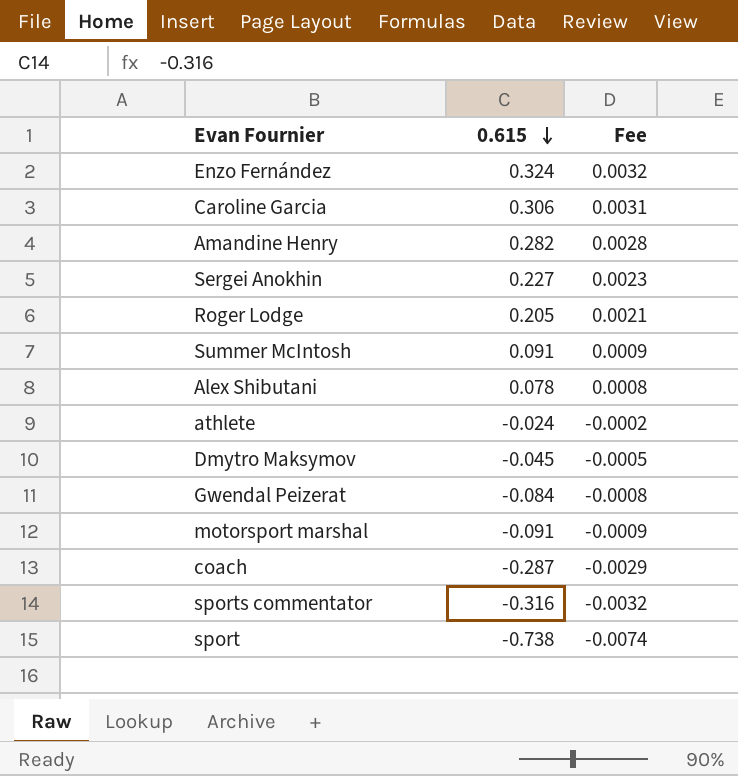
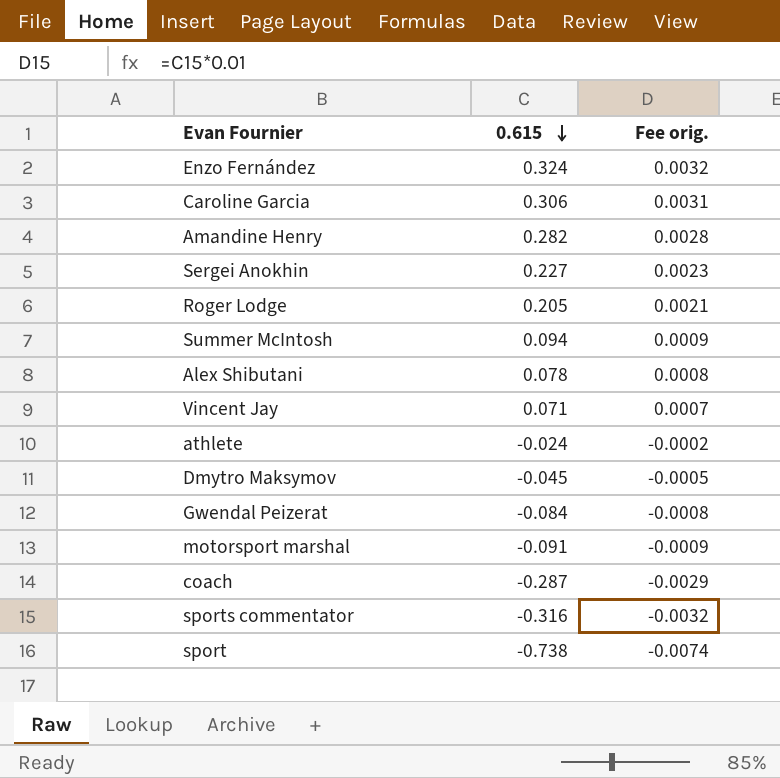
column name: Fee -> Fee orig.
Summer McIntosh | 0.615: 0.091 -> 0.094
row Vincent Jay: none -> 0.071 | 0.0007

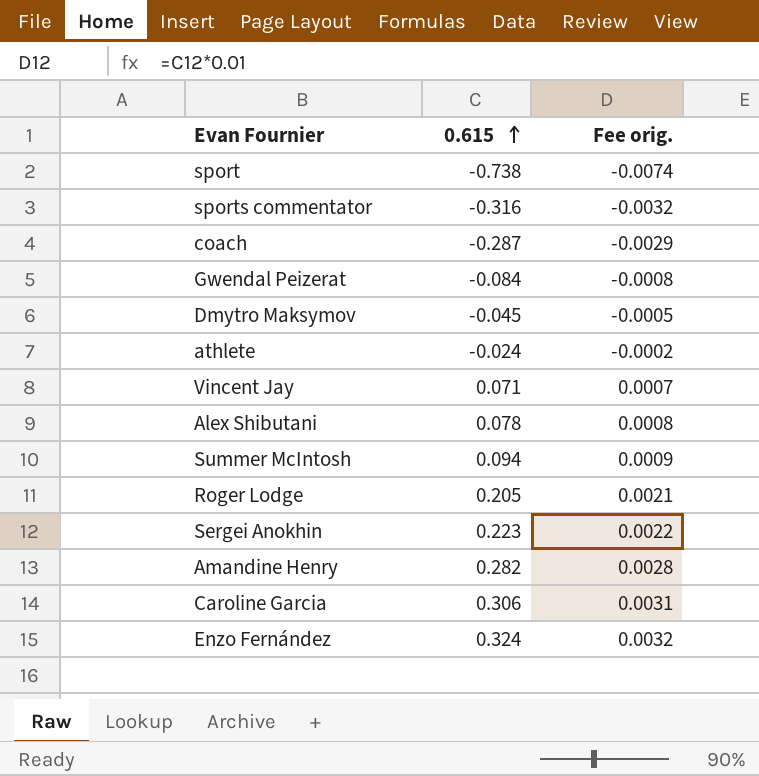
row order: 0.615 descending -> 0.615 ascending
row motorsport marshal: -0.091 | -0.0009 -> none
Sergei Anokhin | 0.615: 0.227 -> 0.223
Sergei Anokhin | Fee orig.: 0.0023 -> 0.0022

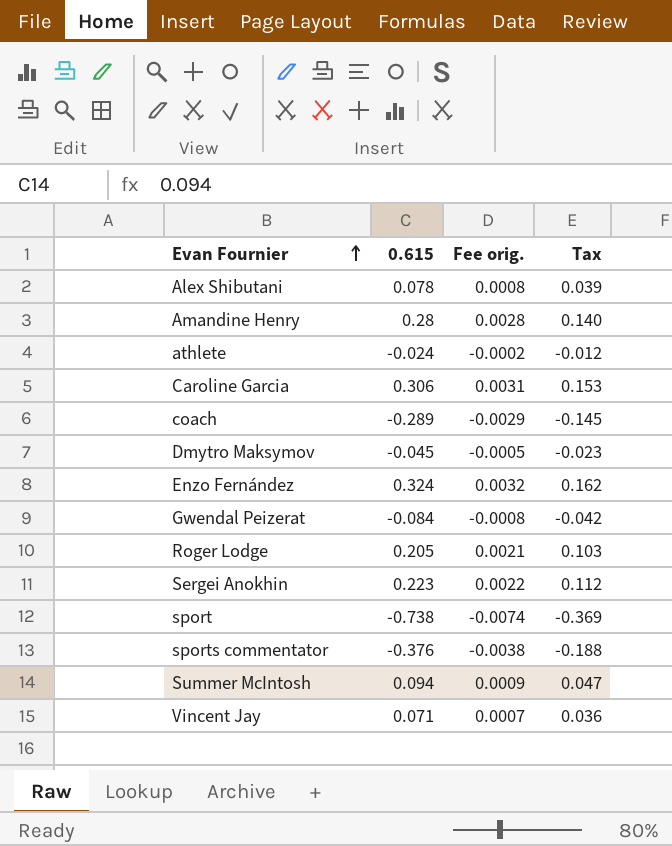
row order: 0.615 ascending -> Evan Fournier ascending
column Tax | formula: none -> [0.615] * 0.5
Amandine Henry | 0.615: 0.282 -> 0.28
coach | 0.615: -0.287 -> -0.289
sports commentator | 0.615: -0.316 -> -0.376
sports commentator | Fee orig.: -0.0032 -> -0.0038

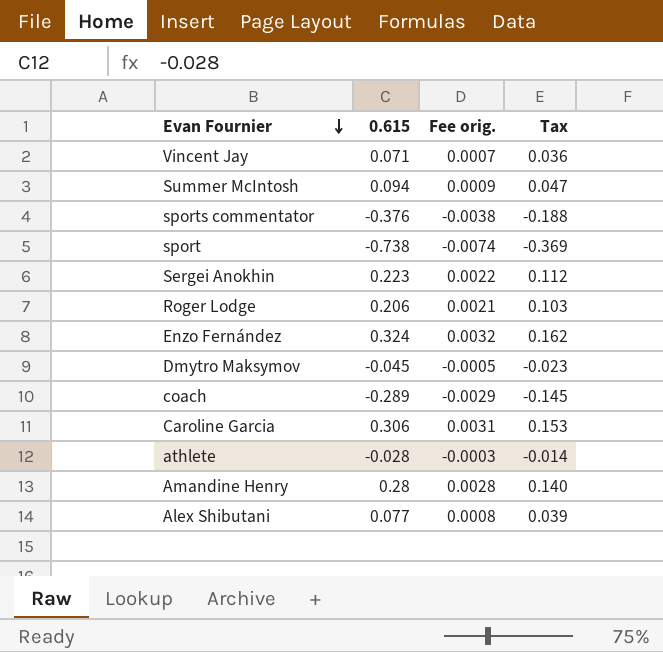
row order: Evan Fournier ascending -> Evan Fournier descending
row Gwendal Peizerat: -0.084 | -0.0008 | -0.042 -> none
Roger Lodge | 0.615: 0.205 -> 0.206
athlete | 0.615: -0.024 -> -0.028
athlete | Fee orig.: -0.0002 -> -0.0003
athlete | Tax: -0.012 -> -0.014
Alex Shibutani | 0.615: 0.078 -> 0.077

